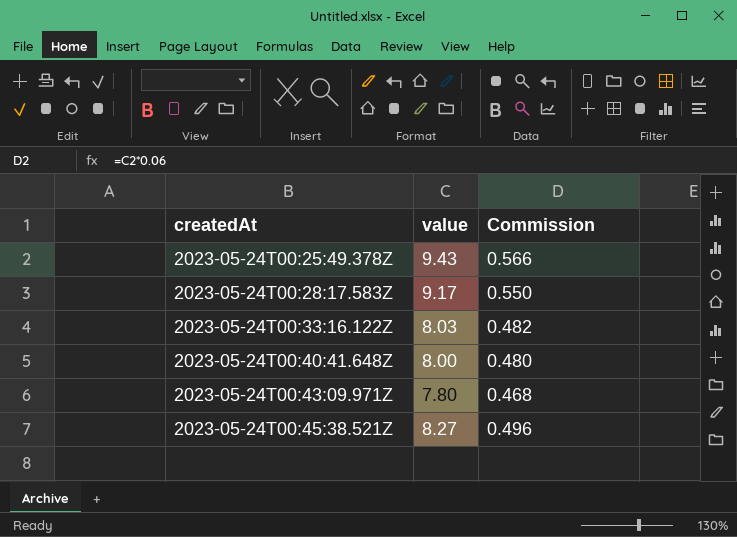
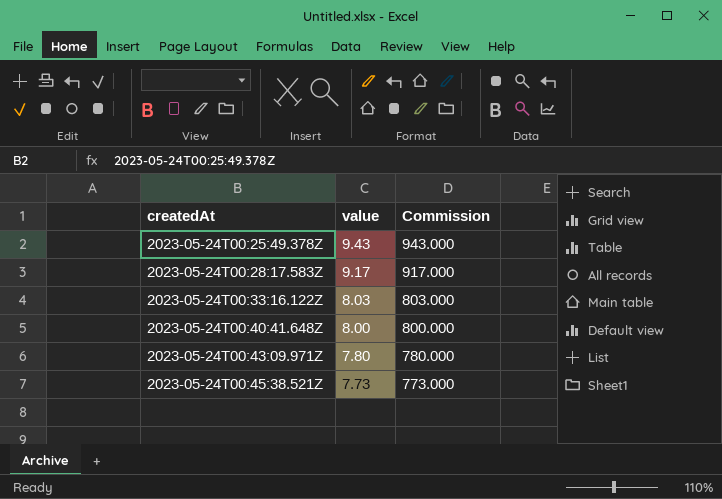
column Commission | formula: [value] * 0.06 -> [value] * 100
2023-05-24T00:45:38.521Z | value: 8.27 -> 7.73

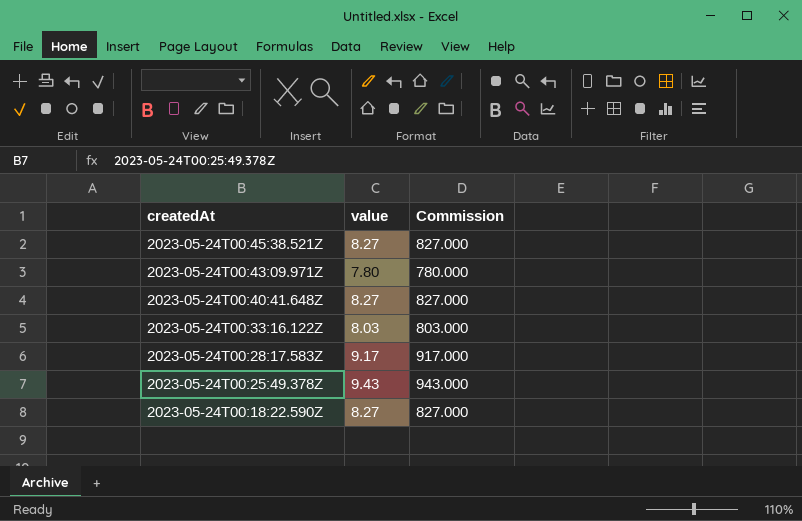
row order: createdAt ascending -> createdAt descending
2023-05-24T00:45:38.521Z | value: 7.73 -> 8.27
2023-05-24T00:45:38.521Z | Commission: 773.000 -> 827.000
2023-05-24T00:40:41.648Z | value: 8.00 -> 8.27
2023-05-24T00:40:41.648Z | Commission: 800.000 -> 827.000
row 2023-05-24T00:18:22.590Z: none -> 8.27 | 827.000

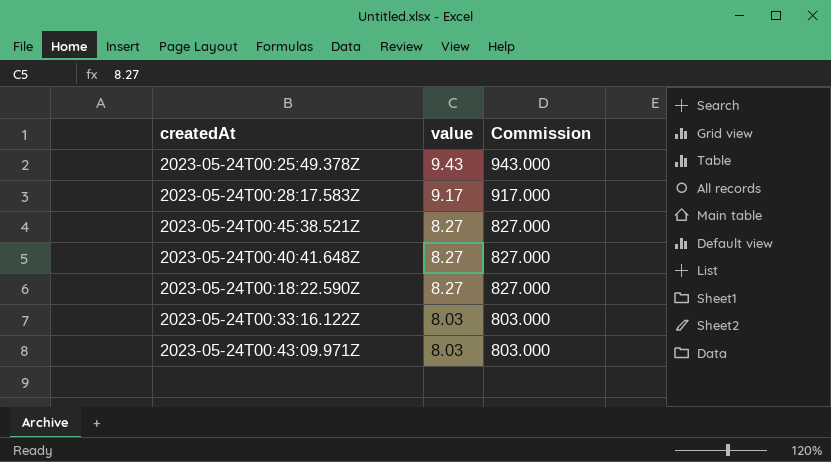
row order: createdAt descending -> value descending
2023-05-24T00:43:09.971Z | value: 7.80 -> 8.03
2023-05-24T00:43:09.971Z | Commission: 780.000 -> 803.000

